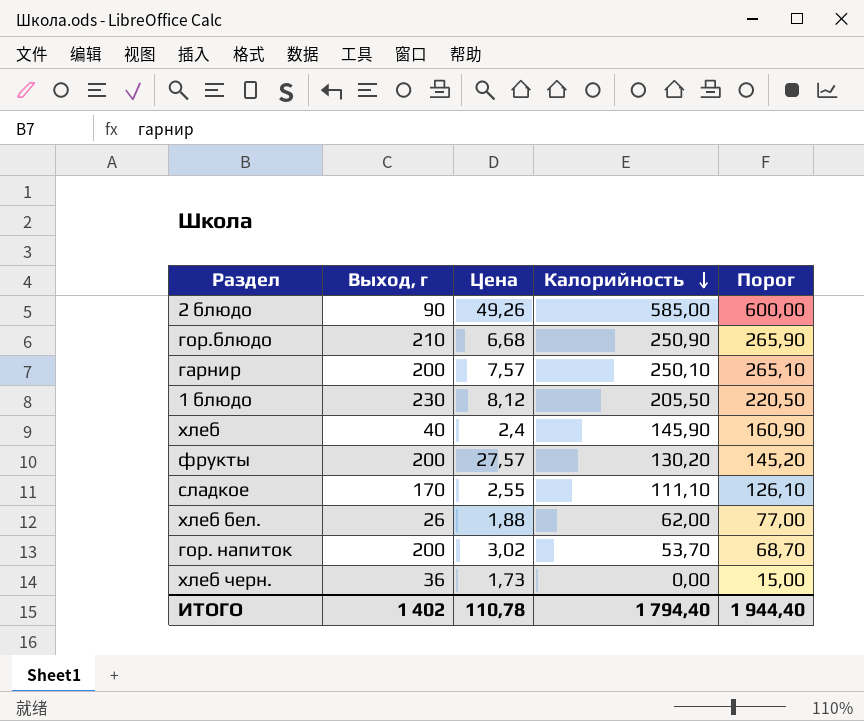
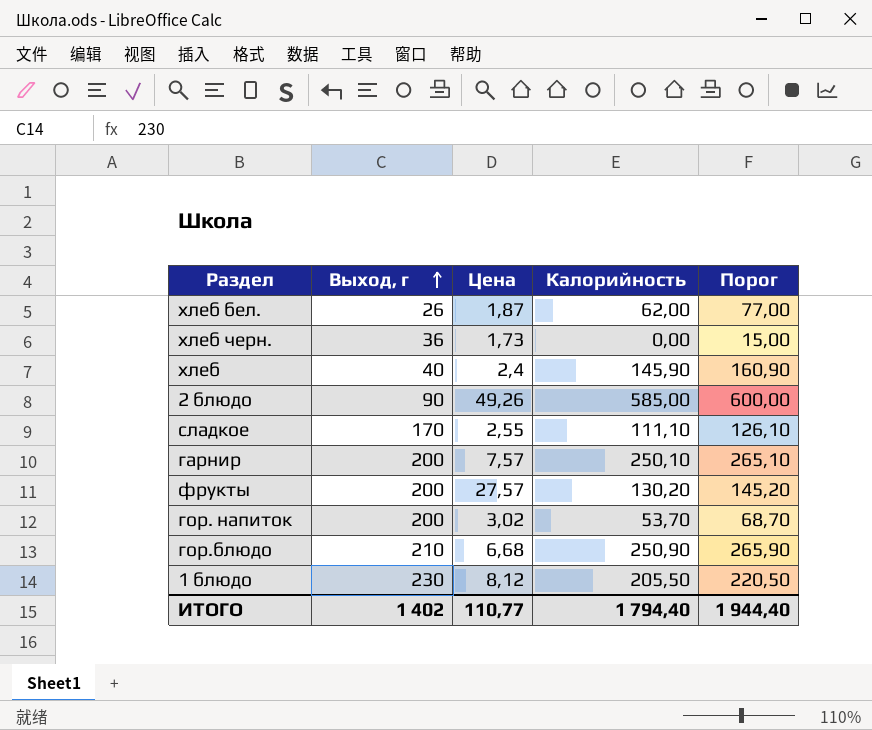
row order: Калорийность descending -> Выход, г ascending
хлеб бел. | Цена: 1,88 -> 1,87
ИТОГО | Цена: 110,78 -> 110,77

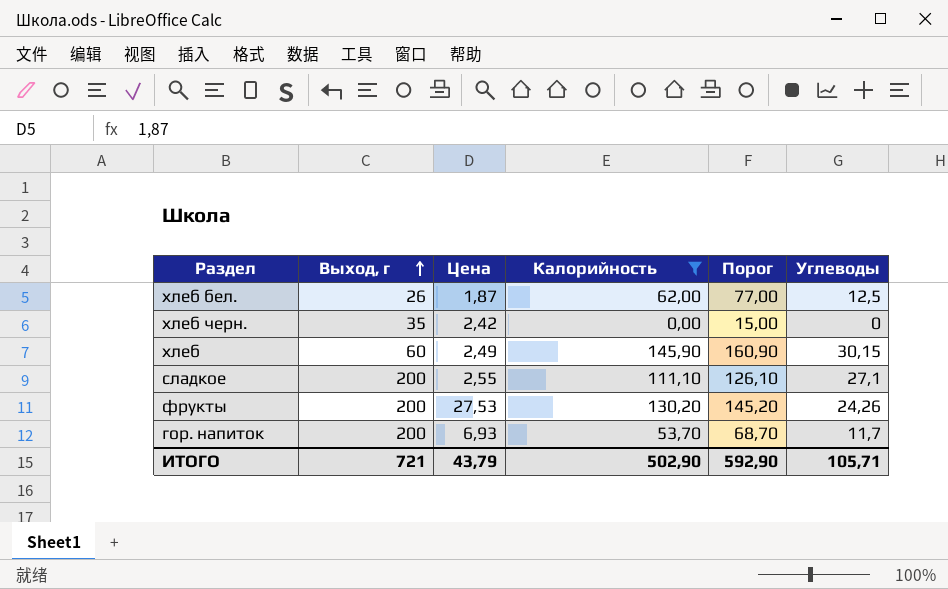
filter: none -> Калорийность <= 145,90
column Углеводы | position: none -> 6
хлеб черн. | Выход, г: 36 -> 35
хлеб черн. | Цена: 1,73 -> 2,42
хлеб | Выход, г: 40 -> 60
хлеб | Цена: 2,4 -> 2,49
сладкое | Выход, г: 170 -> 200
фрукты | Цена: 27,57 -> 27,53
гор. напиток | Цена: 3,02 -> 6,93
ИТОГО | Выход, г: 1 402 -> 721
ИТОГО | Цена: 110,77 -> 43,79
ИТОГО | Калорийность: 1 794,40 -> 502,90
ИТОГО | Порог: 1 944,40 -> 592,90

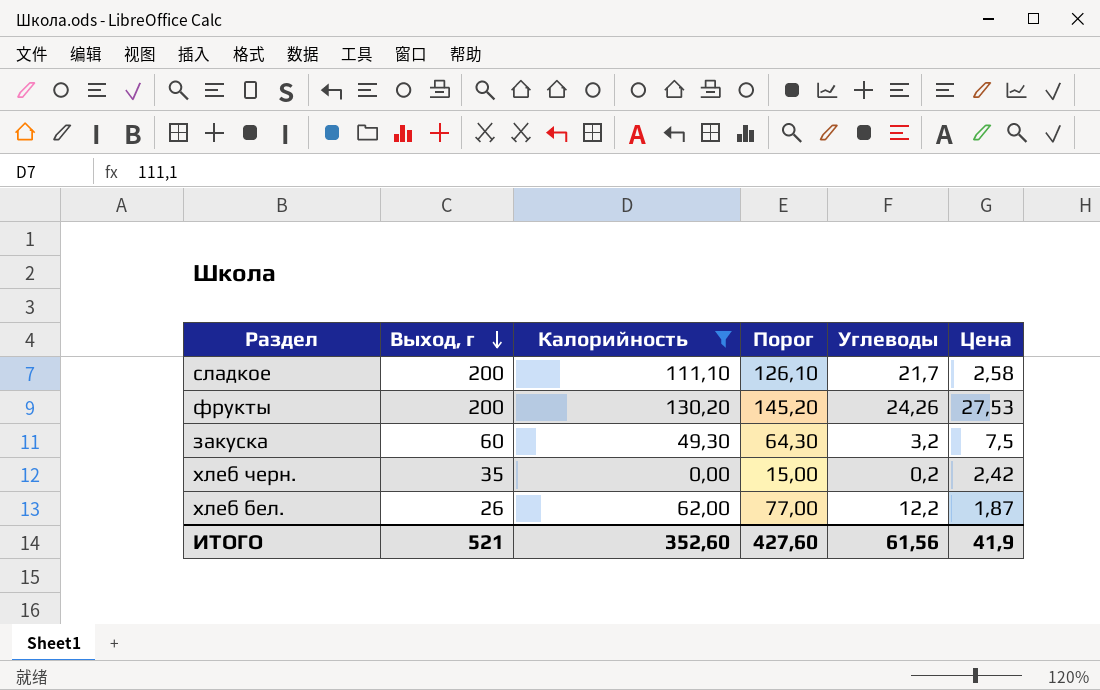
row order: Выход, г ascending -> Выход, г descending
column Цена | position: 3 -> 6
row хлеб: 60 | 2,49 | 145,90 | 160,90 | 30,15 -> none
row гор. напиток: 200 | 6,93 | 53,70 | 68,70 | 11,7 -> none
сладкое | Углеводы: 27,1 -> 21,7
сладкое | Цена: 2,55 -> 2,58
row закуска: none -> 60 | 49,30 | 64,30 | 3,2 | 7,5
хлеб черн. | Углеводы: 0 -> 0,2
хлеб бел. | Углеводы: 12,5 -> 12,2
ИТОГО | Выход, г: 721 -> 521
ИТОГО | Калорийность: 502,90 -> 352,60
ИТОГО | Порог: 592,90 -> 427,60
ИТОГО | Углеводы: 105,71 -> 61,56
ИТОГО | Цена: 43,79 -> 41,9

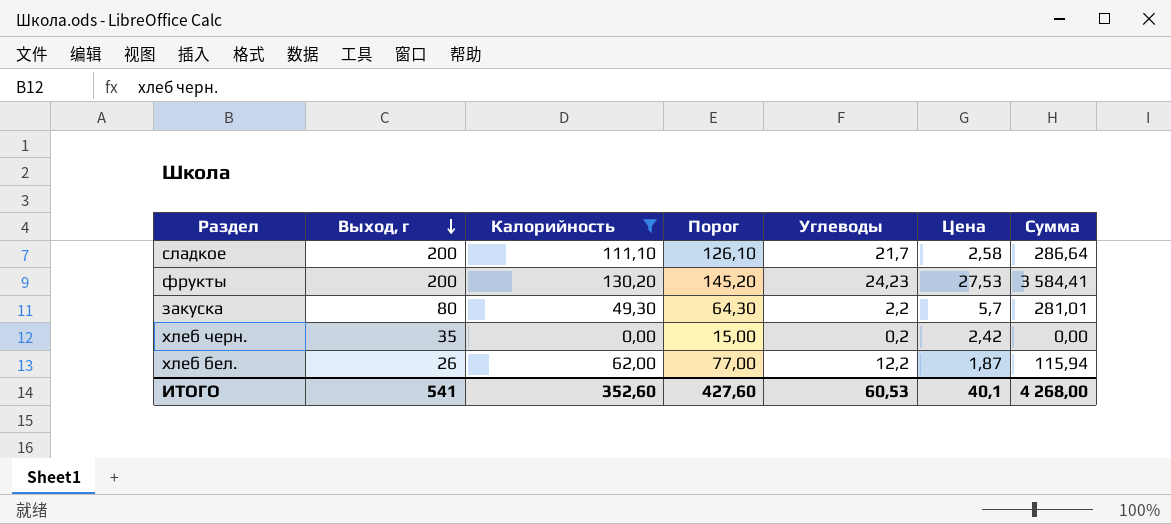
column Сумма | formula: none -> [Калорийность] * [Цена]
фрукты | Углеводы: 24,26 -> 24,23
закуска | Выход, г: 60 -> 80
закуска | Углеводы: 3,2 -> 2,2
закуска | Цена: 7,5 -> 5,7
ИТОГО | Выход, г: 521 -> 541
ИТОГО | Углеводы: 61,56 -> 60,53
ИТОГО | Цена: 41,9 -> 40,1

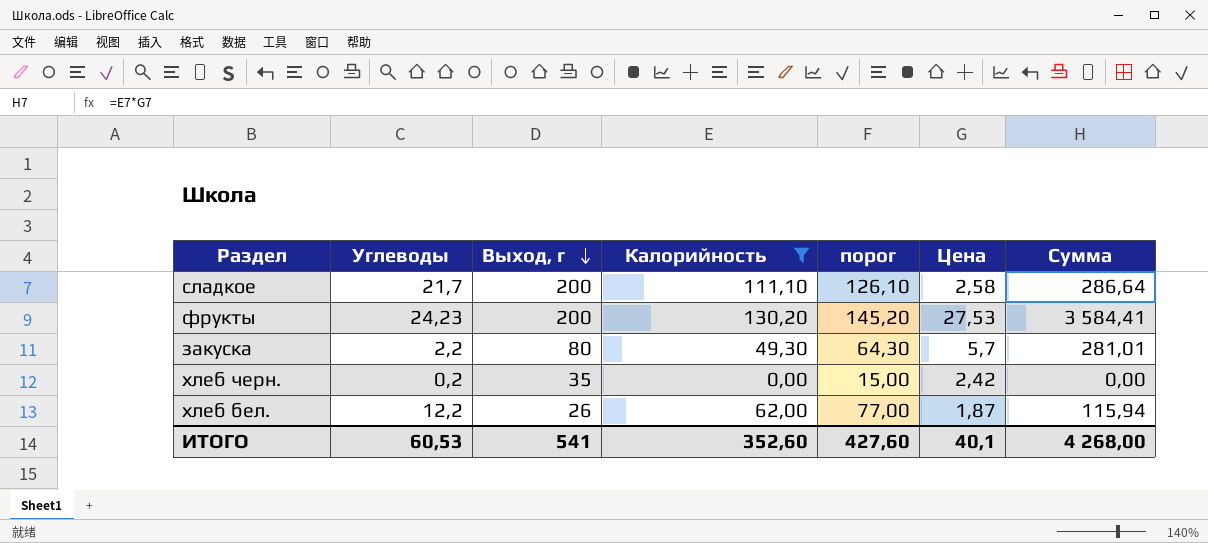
column Углеводы | position: 5 -> 2
column name: Порог -> порог

